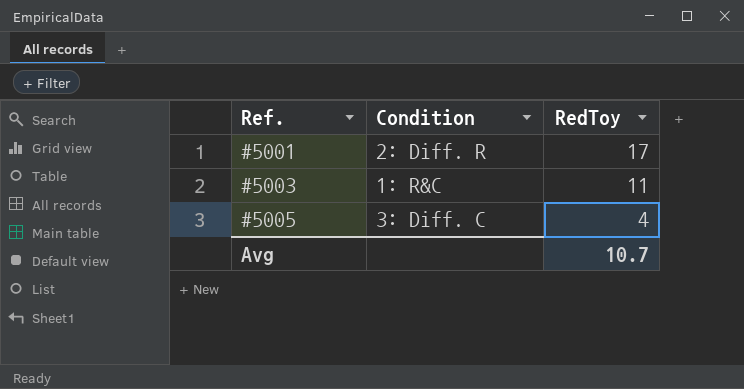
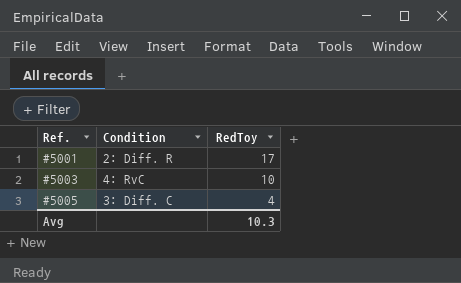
#5003 | Condition: 1: R&C -> 4: RvC
#5003 | RedToy: 11 -> 10
Avg | RedToy: 10.7 -> 10.3

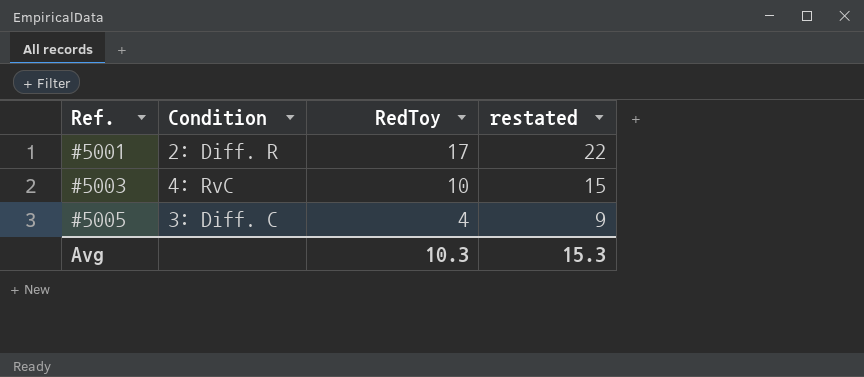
column restated | formula: none -> [RedToy] + 5

